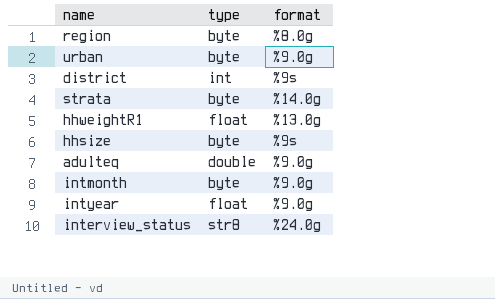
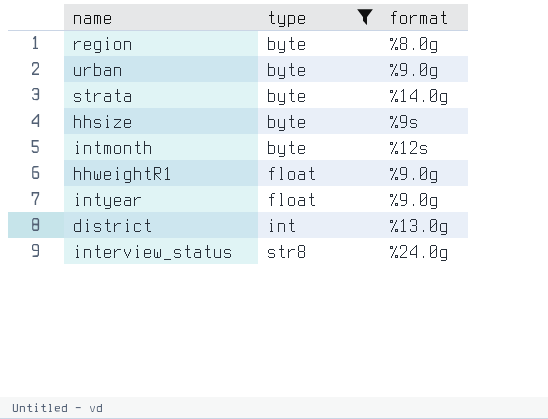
filter: none -> type != double
row order: none -> type ascending
intmonth | format: %9.0g -> %12s
hhweightR1 | format: %13.0g -> %9.0g
district | format: %9s -> %13.0g

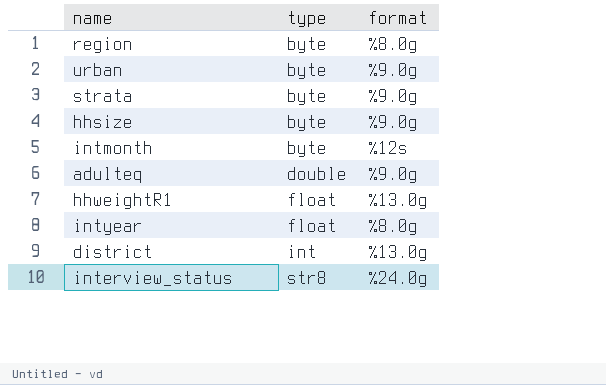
filter: type != double -> none
strata | format: %14.0g -> %9.0g
hhsize | format: %9s -> %9.0g
hhweightR1 | format: %9.0g -> %13.0g
intyear | format: %9.0g -> %8.0g

